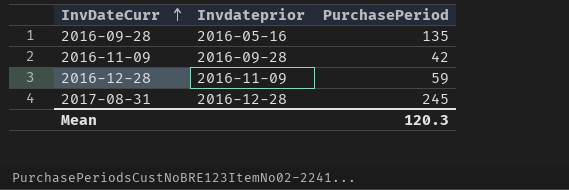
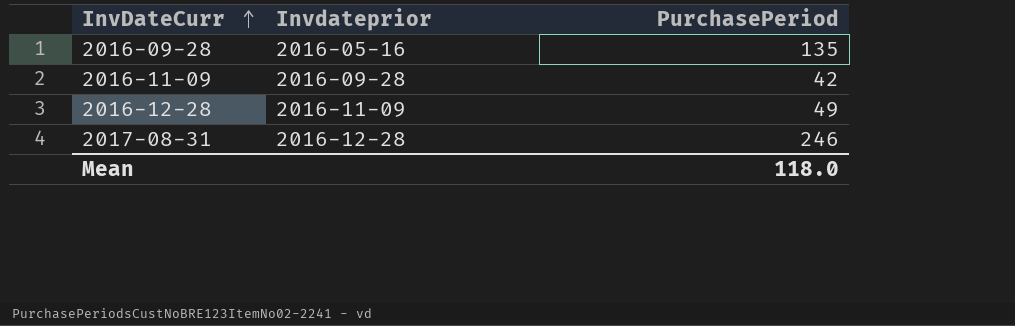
2016-12-28 | PurchasePeriod: 59 -> 49
2017-08-31 | PurchasePeriod: 245 -> 246
Mean | PurchasePeriod: 120.3 -> 118.0

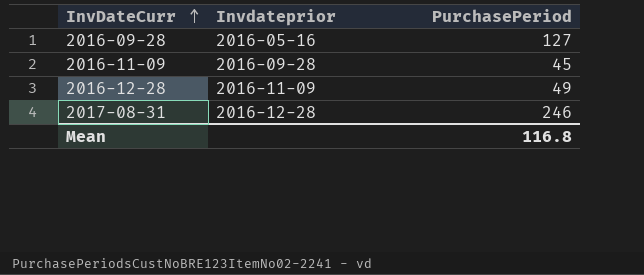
2016-09-28 | PurchasePeriod: 135 -> 127
2016-11-09 | PurchasePeriod: 42 -> 45
Mean | PurchasePeriod: 118.0 -> 116.8

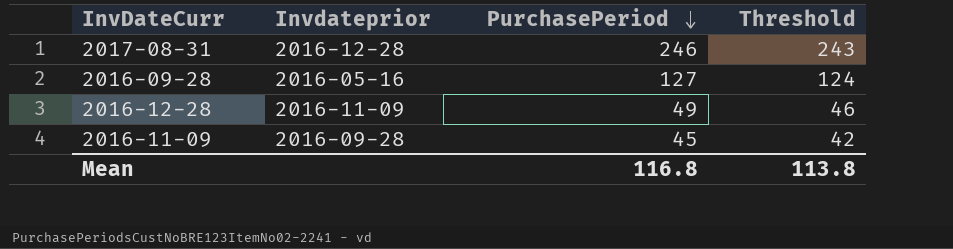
row order: InvDateCurr ascending -> PurchasePeriod descending
column Threshold | formula: none -> [PurchasePeriod] - 3

